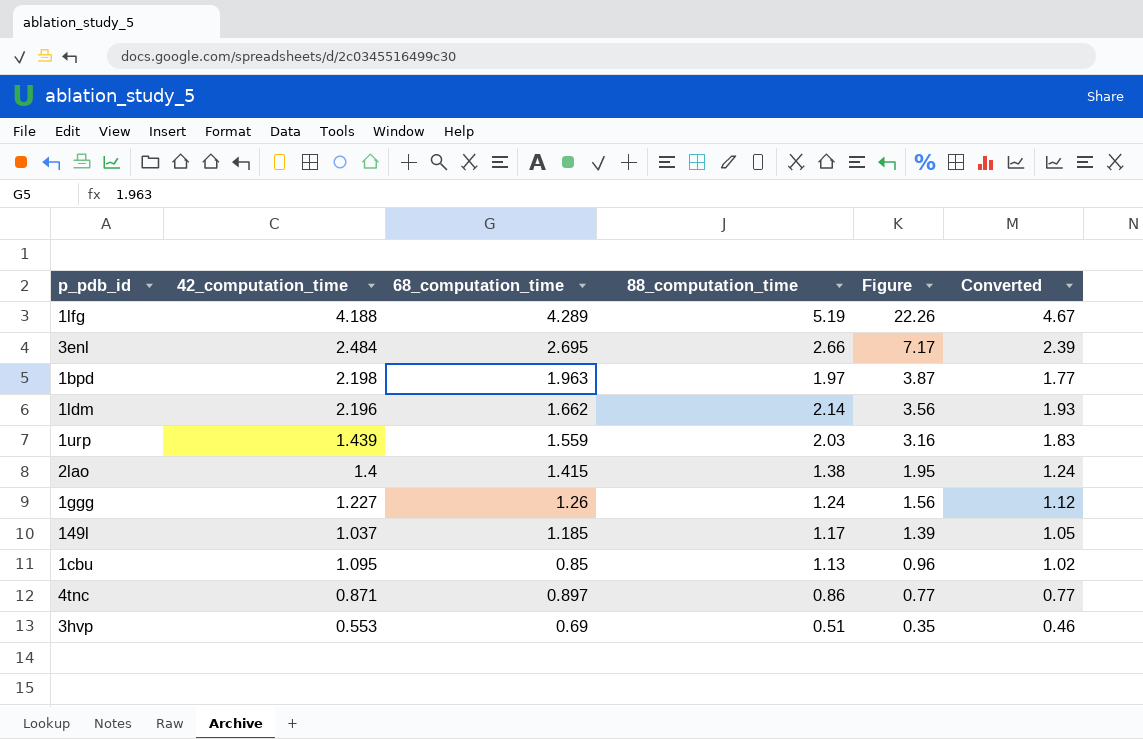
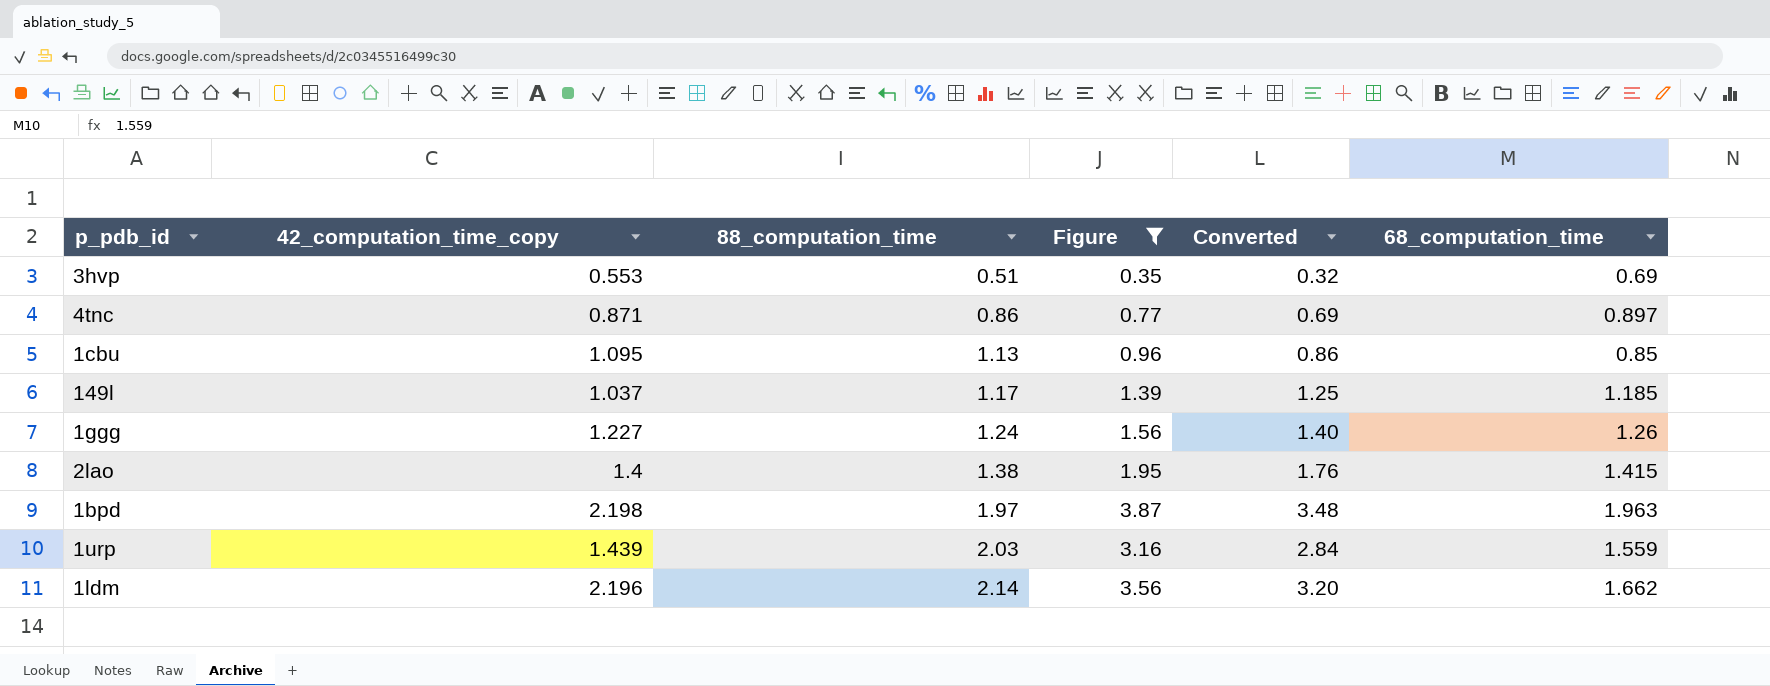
filter: none -> Figure <= 3.87
row order: Figure descending -> 88_computation_time ascending
column name: 42_computation_time -> 42_computation_time_copy
column Converted | formula: [88_computation_time] * 0.9 -> [Figure] * 0.9
column 68_computation_time | position: 3 -> 6

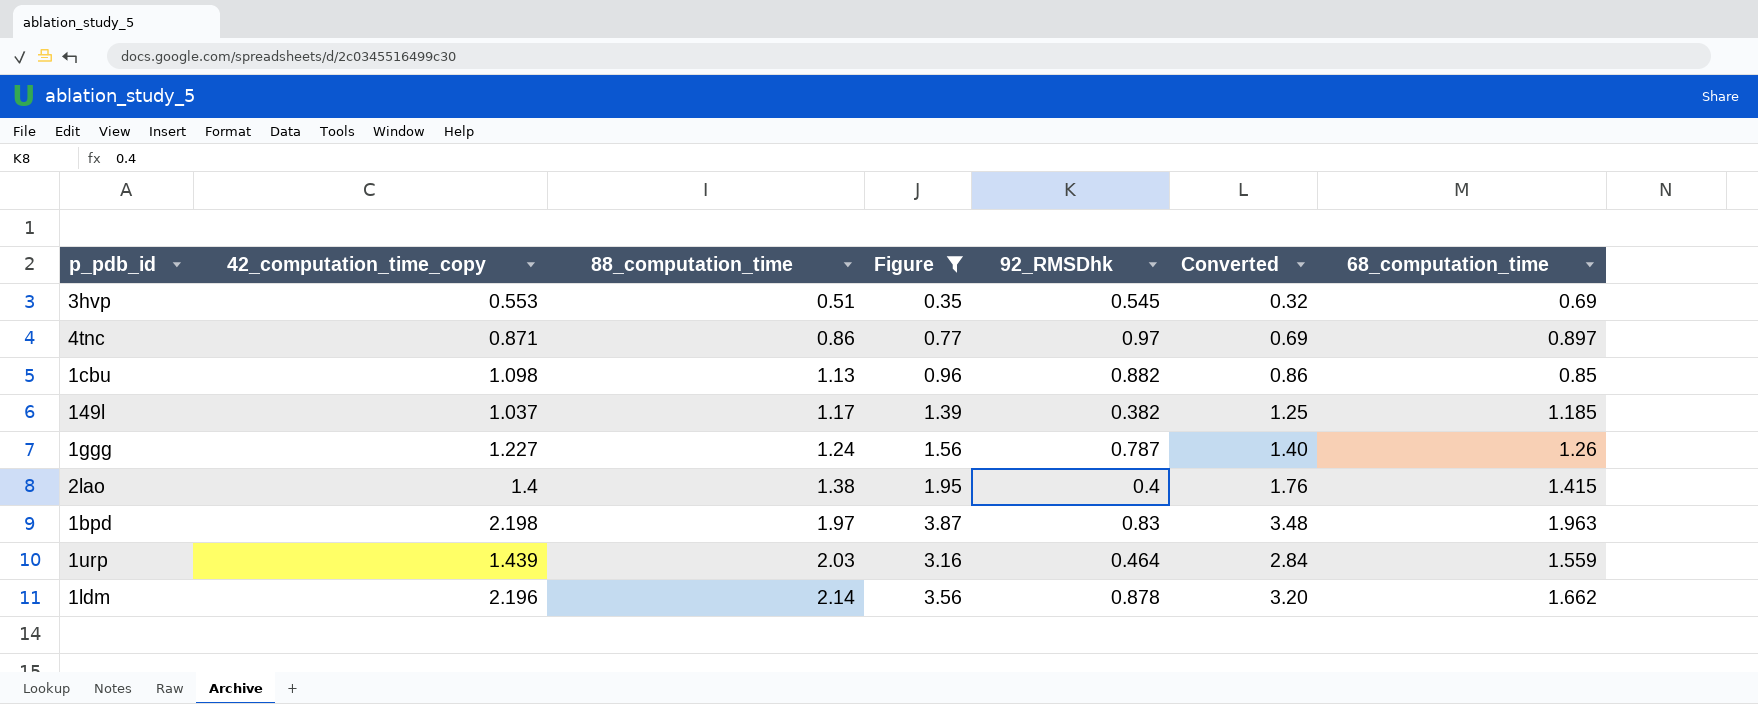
column 92_RMSDhk | position: none -> 5
1cbu | 42_computation_time_copy: 1.095 -> 1.098

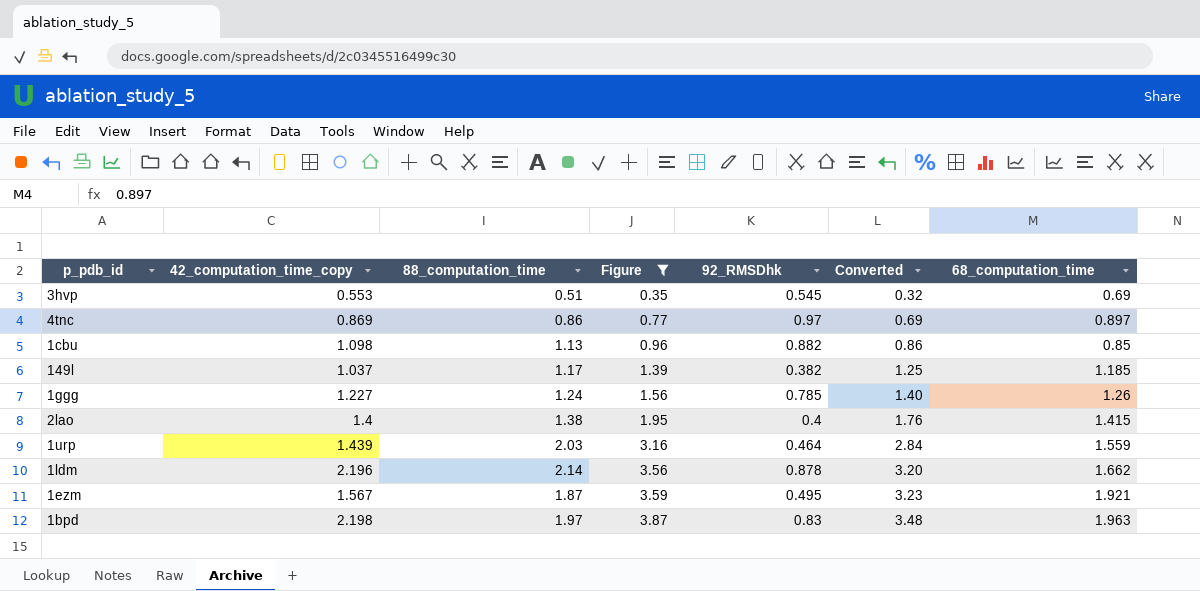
row order: 88_computation_time ascending -> Figure ascending
4tnc | 42_computation_time_copy: 0.871 -> 0.869
1ggg | 92_RMSDhk: 0.787 -> 0.785
row 1ezm: none -> 1.567 | 1.87 | 3.59 | 0.495 | 3.23 | 1.921

